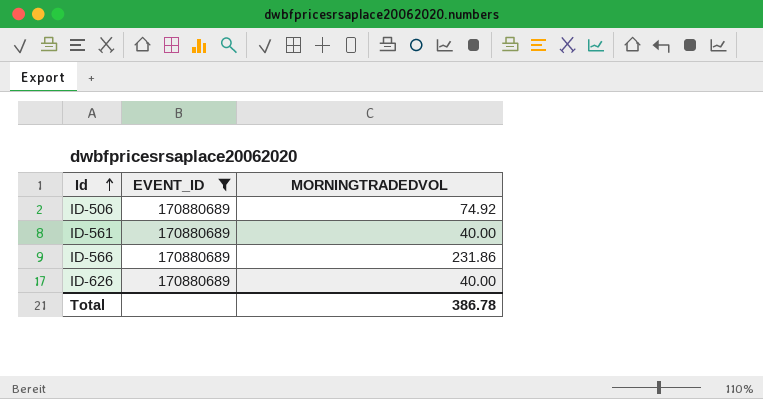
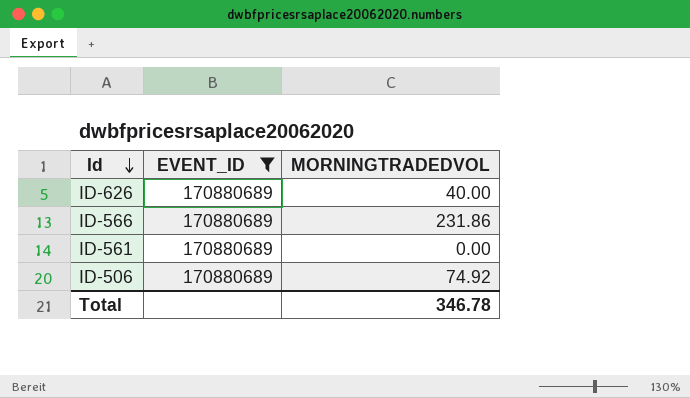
row order: Id ascending -> Id descending
ID-561 | MORNINGTRADEDVOL: 40.00 -> 0.00
Total | MORNINGTRADEDVOL: 386.78 -> 346.78

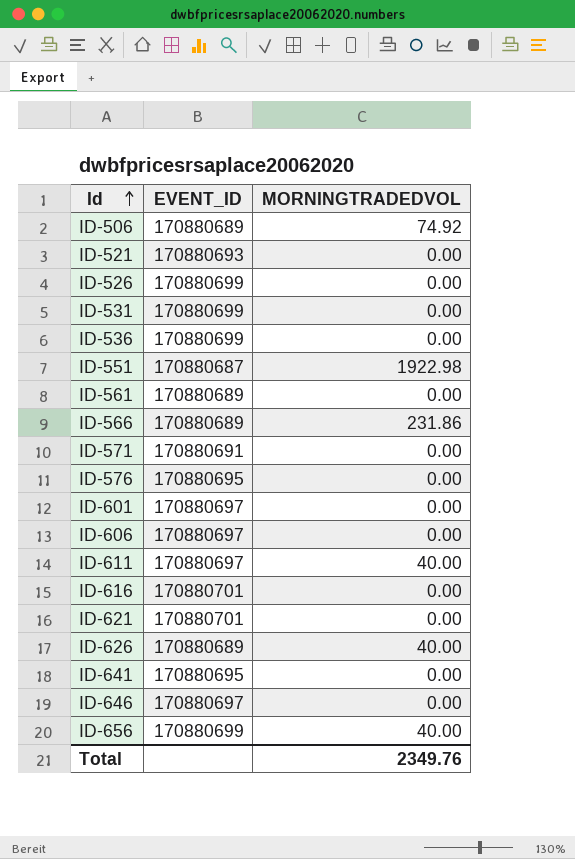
filter: EVENT_ID = 170880689 -> none
row order: Id descending -> Id ascending
Total | MORNINGTRADEDVOL: 346.78 -> 2349.76

